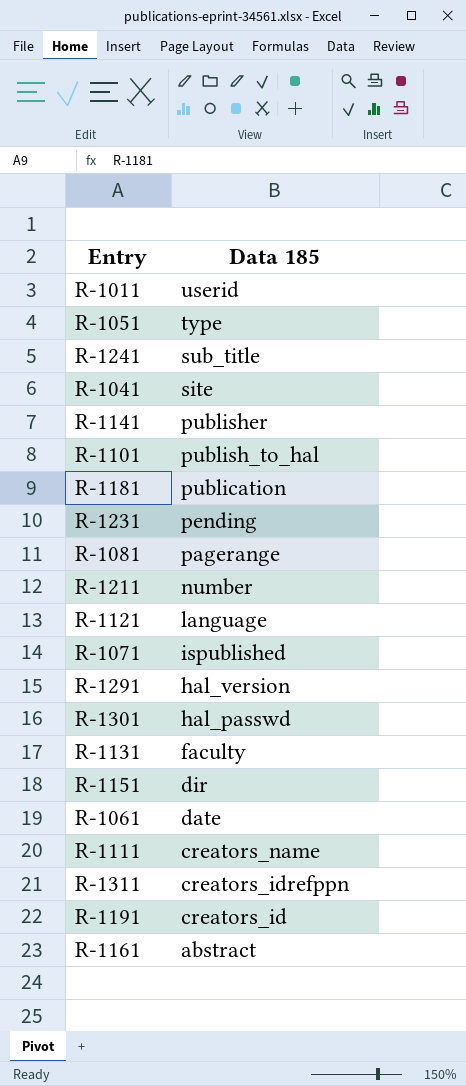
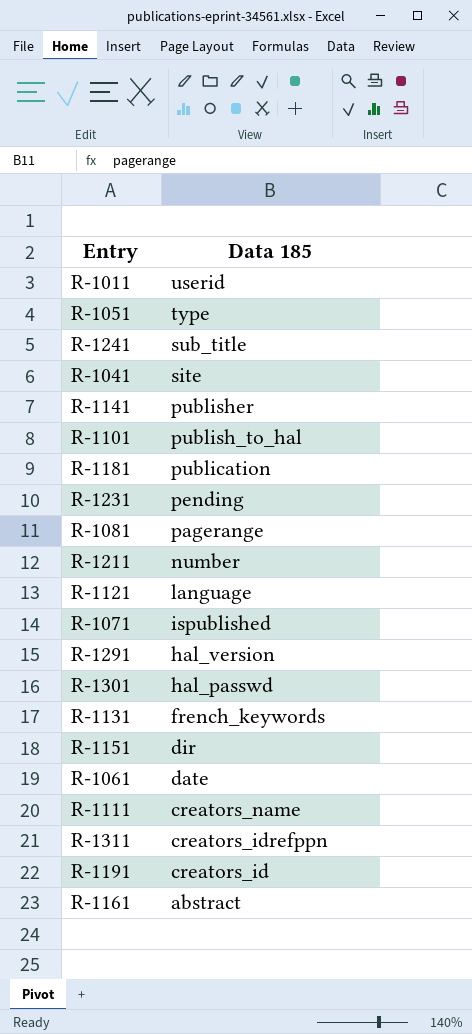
R-1131 | Data 185: faculty -> french_keywords

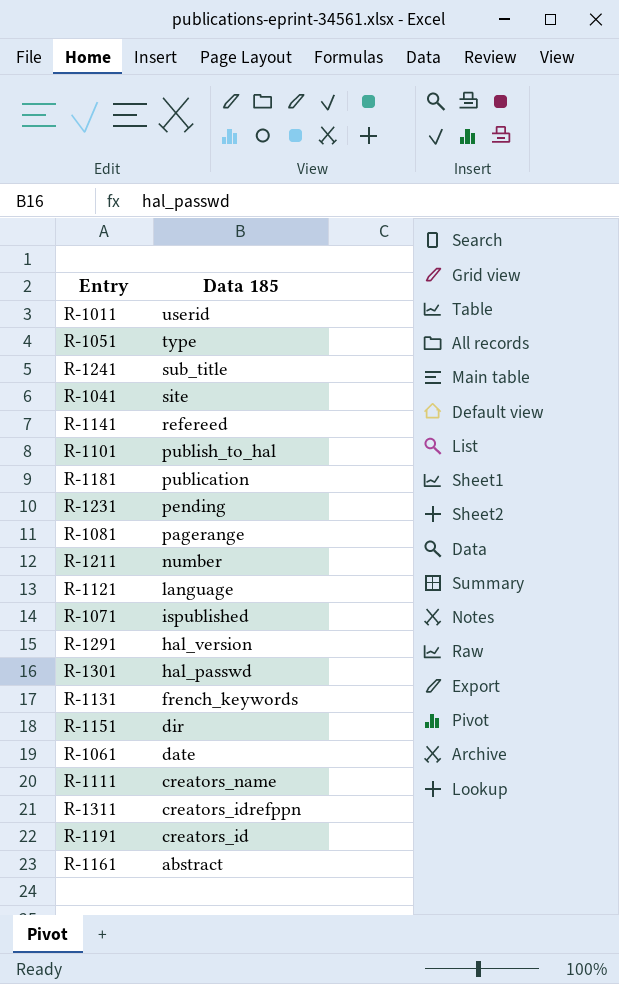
R-1141 | Data 185: publisher -> refereed

